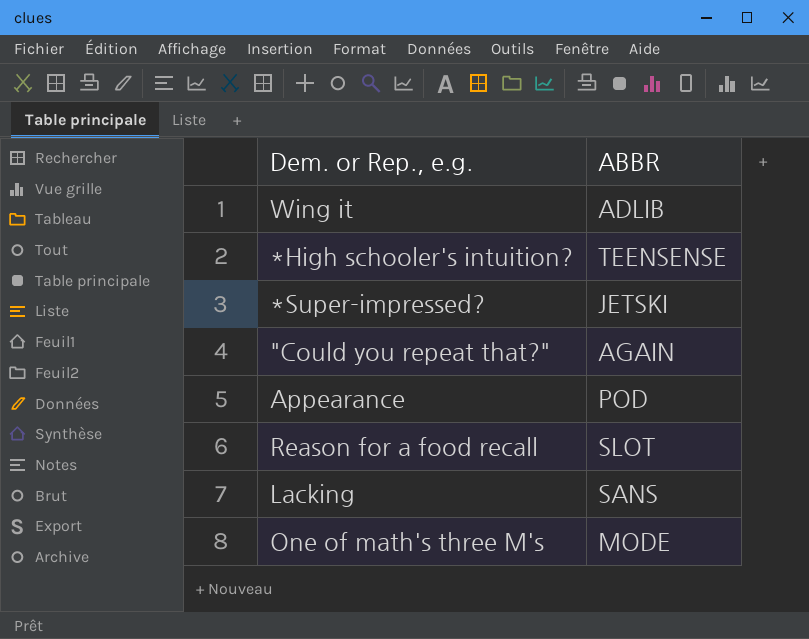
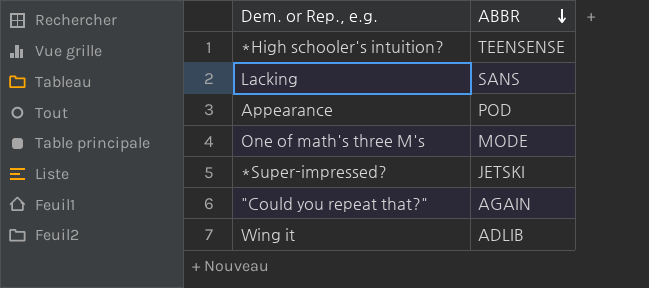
row order: none -> ABBR descending
row Reason for a food recall: SLOT -> none

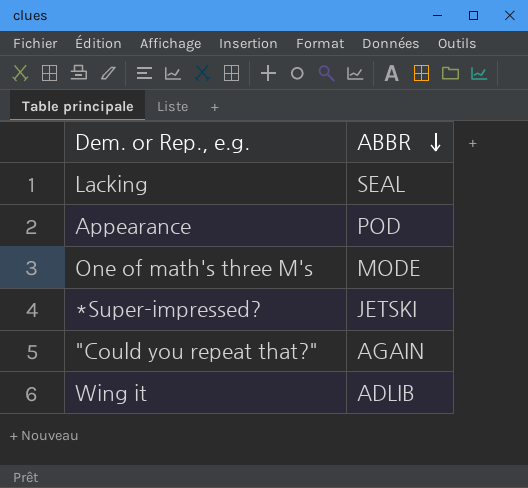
row *High schooler's intuition?: TEENSENSE -> none
Lacking | ABBR: SANS -> SEAL

